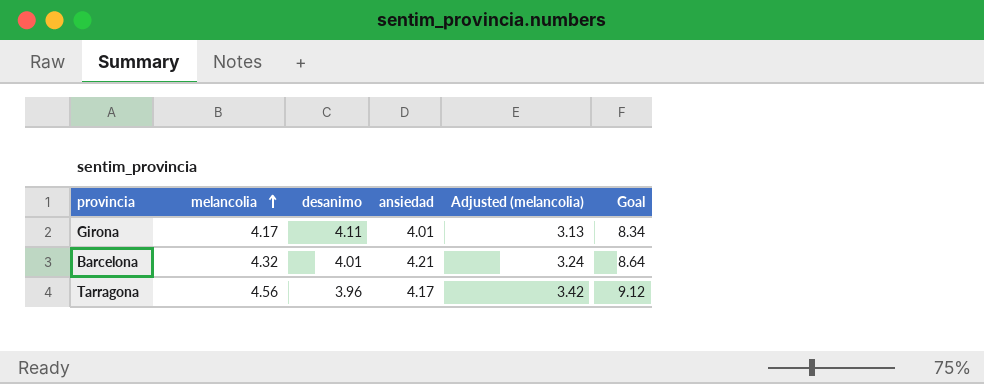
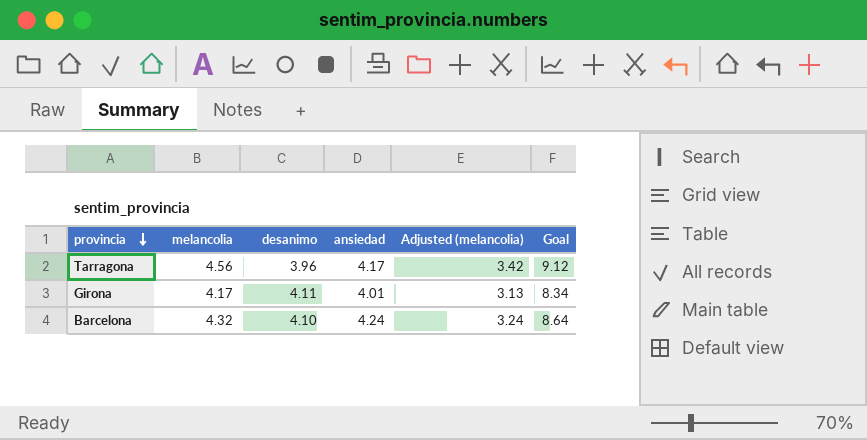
row order: melancolia ascending -> provincia descending
Barcelona | desanimo: 4.01 -> 4.10
Barcelona | ansiedad: 4.21 -> 4.24

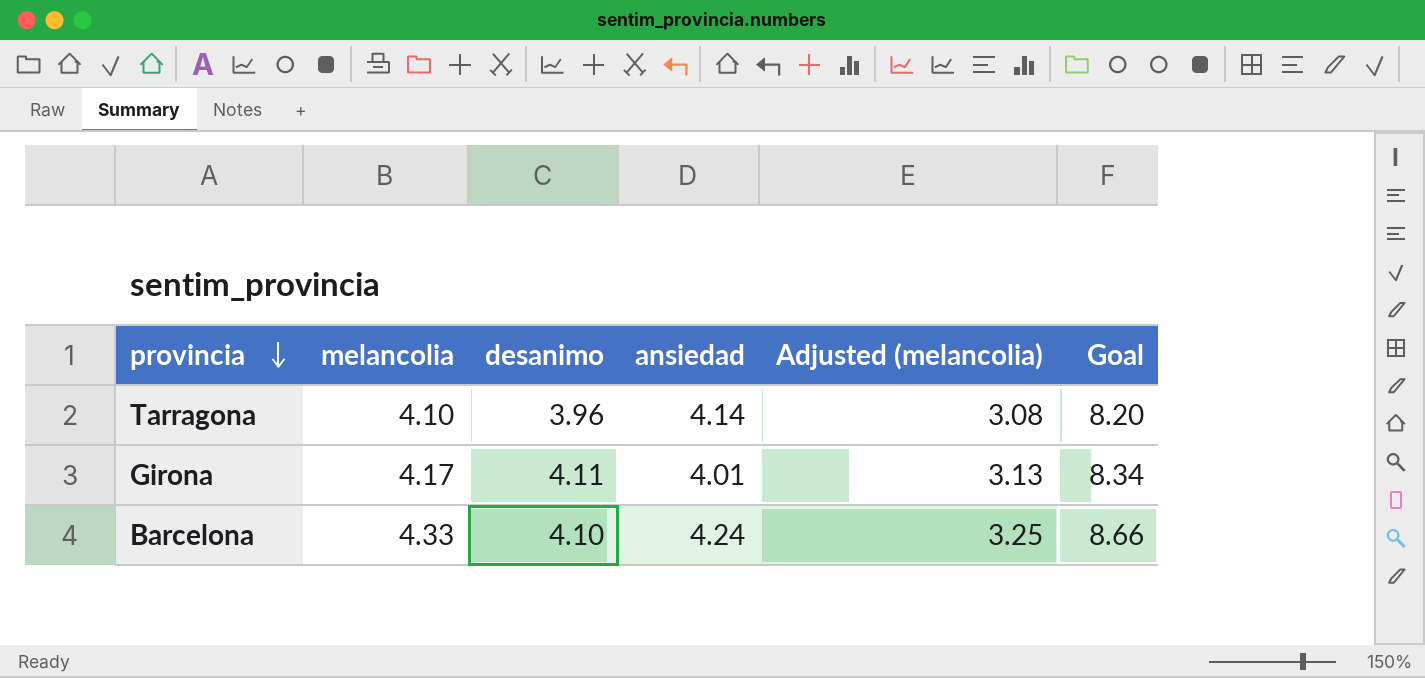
Tarragona | melancolia: 4.56 -> 4.10
Tarragona | ansiedad: 4.17 -> 4.14
Tarragona | Adjusted (melancolia): 3.42 -> 3.08
Tarragona | Goal: 9.12 -> 8.20
Barcelona | melancolia: 4.32 -> 4.33
Barcelona | Adjusted (melancolia): 3.24 -> 3.25
Barcelona | Goal: 8.64 -> 8.66

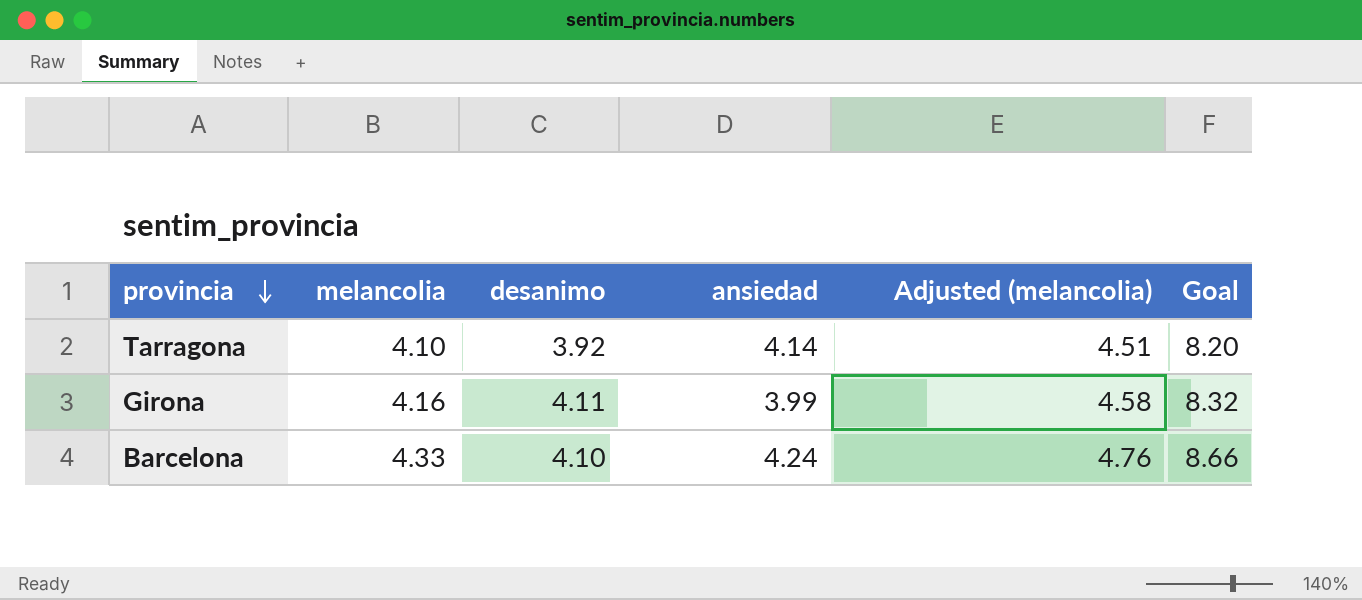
column Adjusted (melancolia) | formula: [melancolia] * 0.75 -> [melancolia] * 1.1
Tarragona | desanimo: 3.96 -> 3.92
Girona | melancolia: 4.17 -> 4.16
Girona | ansiedad: 4.01 -> 3.99
Girona | Goal: 8.34 -> 8.32

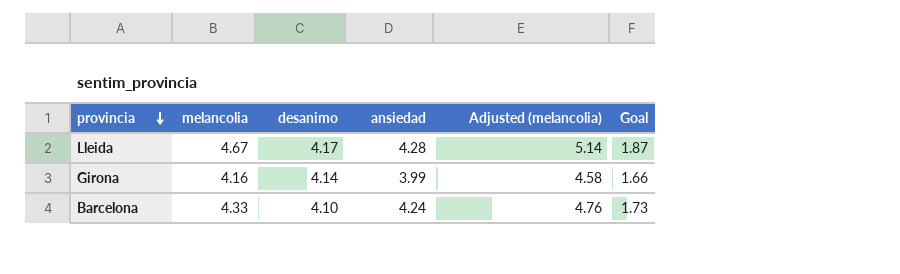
column Goal | formula: [melancolia] * 2 -> [melancolia] * 0.4
row Tarragona: 4.10 | 3.92 | 4.14 | 4.51 | 8.20 -> none
row Lleida: none -> 4.67 | 4.17 | 4.28 | 5.14 | 1.87
Girona | desanimo: 4.11 -> 4.14

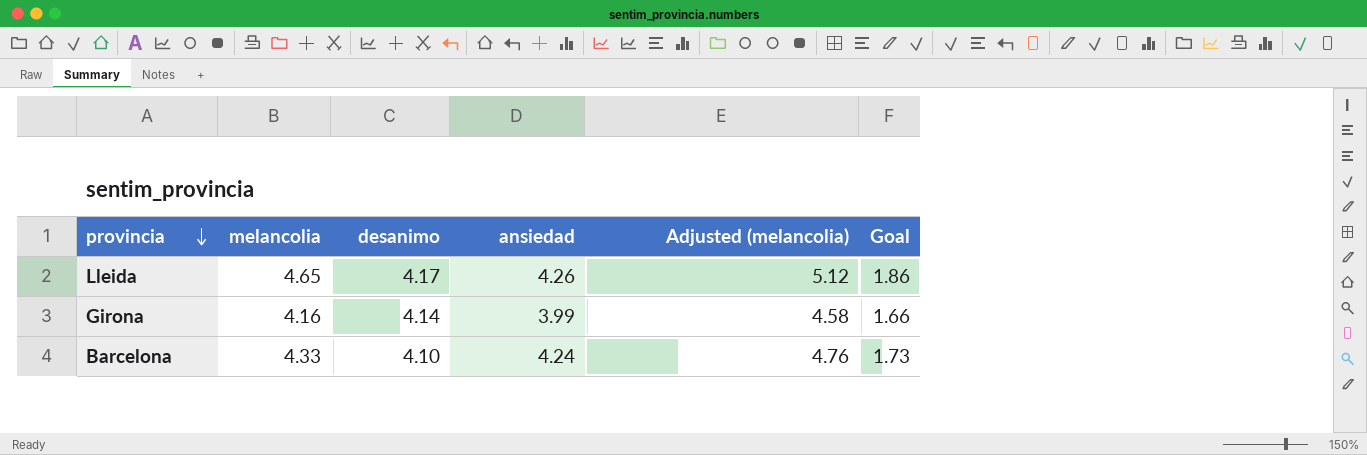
Lleida | melancolia: 4.67 -> 4.65
Lleida | ansiedad: 4.28 -> 4.26
Lleida | Adjusted (melancolia): 5.14 -> 5.12
Lleida | Goal: 1.87 -> 1.86

